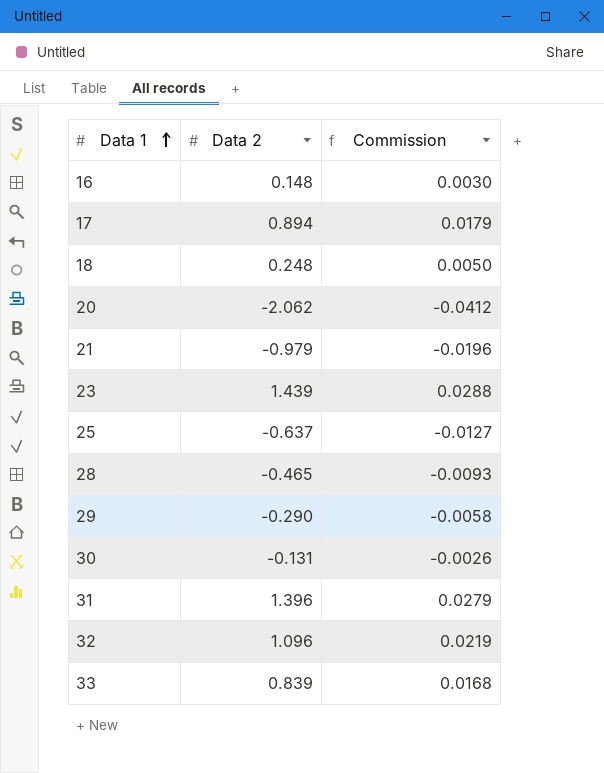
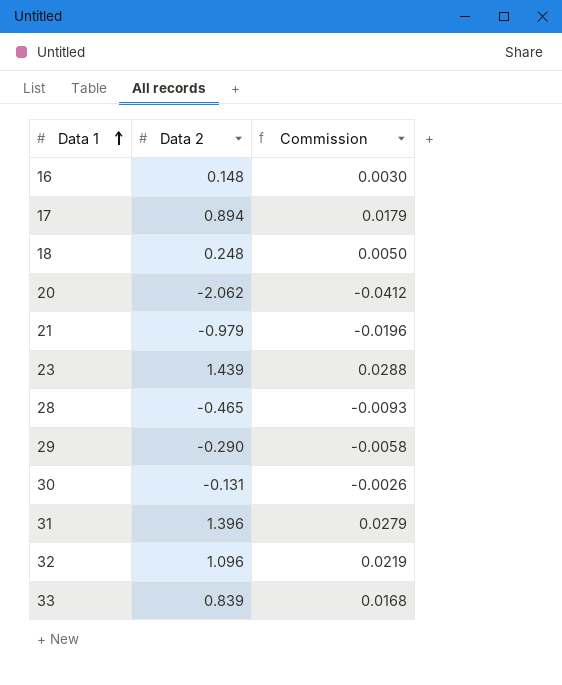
row 25: -0.637 | -0.0127 -> none

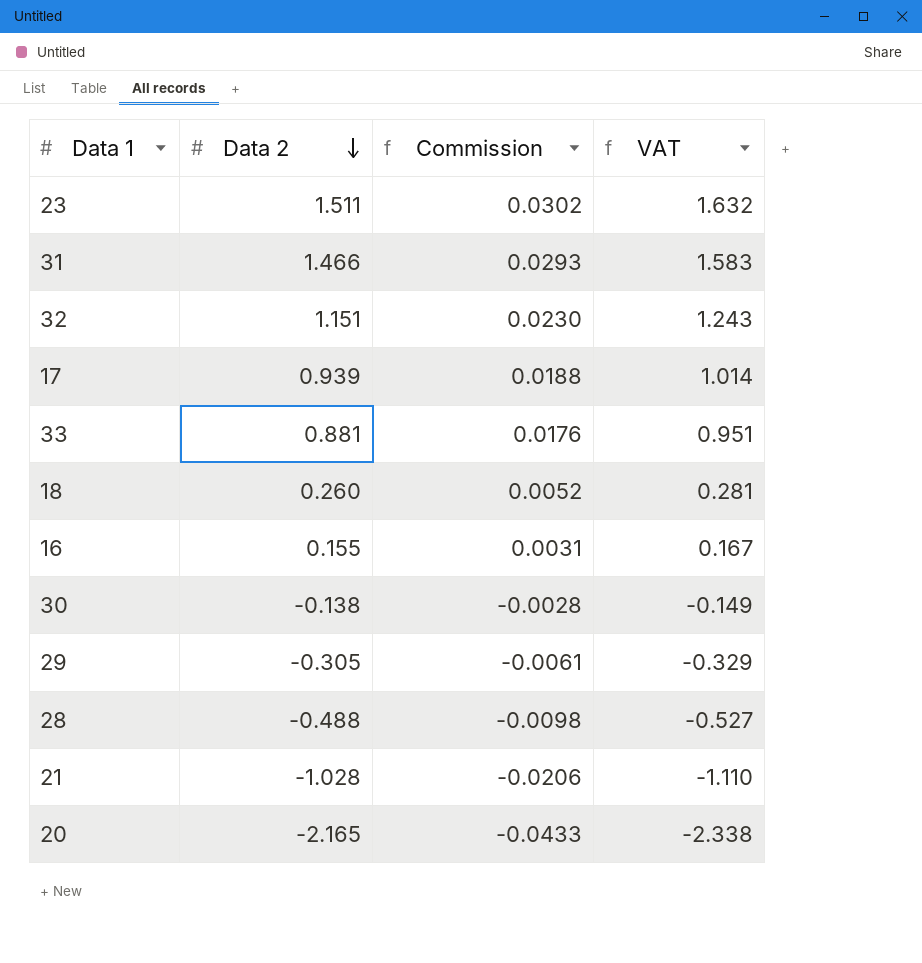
row order: Data 1 ascending -> Data 2 descending
column VAT | formula: none -> [Data 2] * 1.08
23 | Data 2: 1.439 -> 1.511
23 | Commission: 0.0288 -> 0.0302
31 | Data 2: 1.396 -> 1.466
31 | Commission: 0.0279 -> 0.0293
32 | Data 2: 1.096 -> 1.151
32 | Commission: 0.0219 -> 0.0230
17 | Data 2: 0.894 -> 0.939
17 | Commission: 0.0179 -> 0.0188
33 | Data 2: 0.839 -> 0.881
33 | Commission: 0.0168 -> 0.0176
18 | Data 2: 0.248 -> 0.260
18 | Commission: 0.0050 -> 0.0052
16 | Data 2: 0.148 -> 0.155
16 | Commission: 0.0030 -> 0.0031
30 | Data 2: -0.131 -> -0.138
30 | Commission: -0.0026 -> -0.0028
29 | Data 2: -0.290 -> -0.305
29 | Commission: -0.0058 -> -0.0061
28 | Data 2: -0.465 -> -0.488
28 | Commission: -0.0093 -> -0.0098
21 | Data 2: -0.979 -> -1.028
21 | Commission: -0.0196 -> -0.0206
20 | Data 2: -2.062 -> -2.165
20 | Commission: -0.0412 -> -0.0433

